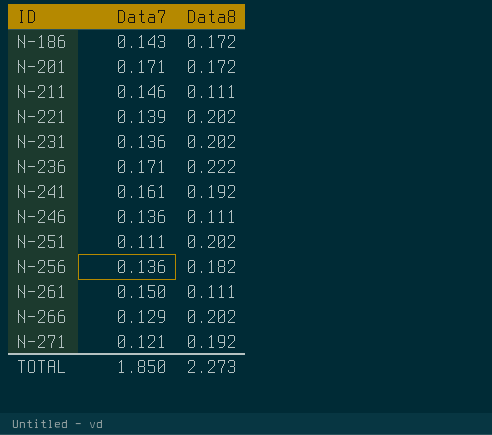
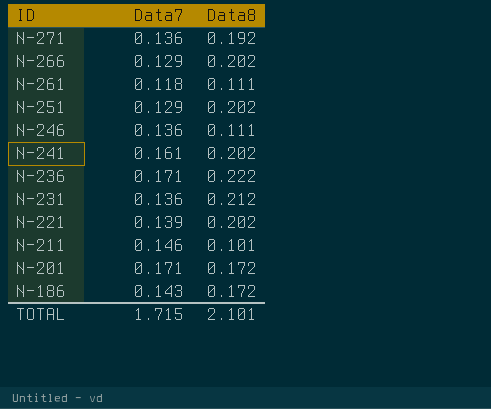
row order: ID ascending -> ID descending
row N-256: 0.136 | 0.182 -> none
N-271 | Data7: 0.121 -> 0.136
N-261 | Data7: 0.150 -> 0.118
N-251 | Data7: 0.111 -> 0.129
N-241 | Data8: 0.192 -> 0.202
N-231 | Data8: 0.202 -> 0.212
N-211 | Data8: 0.111 -> 0.101
TOTAL | Data7: 1.850 -> 1.715
TOTAL | Data8: 2.273 -> 2.101

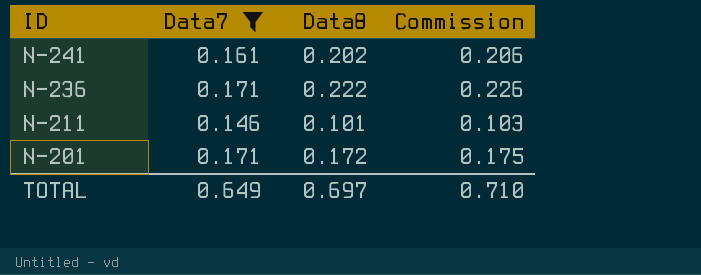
filter: none -> Data7 >= 0.146
column Commission | formula: none -> [Data8] * 1.02
TOTAL | Data7: 1.715 -> 0.649
TOTAL | Data8: 2.101 -> 0.697

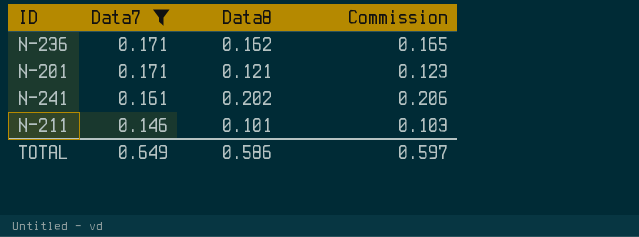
row order: ID descending -> Data7 descending
N-236 | Data8: 0.222 -> 0.162
N-236 | Commission: 0.226 -> 0.165
N-201 | Data8: 0.172 -> 0.121
N-201 | Commission: 0.175 -> 0.123
TOTAL | Data8: 0.697 -> 0.586
TOTAL | Commission: 0.710 -> 0.597

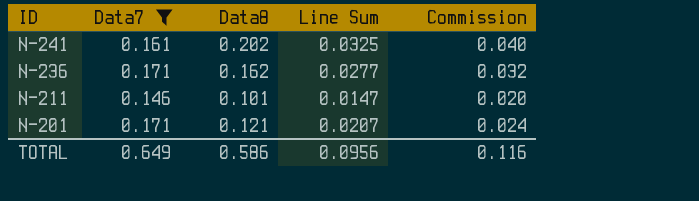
row order: Data7 descending -> ID descending
column Line Sum | formula: none -> [Data7] * [Data8]
column Commission | formula: [Data8] * 1.02 -> [Data8] * 0.2
TOTAL | Commission: 0.597 -> 0.116

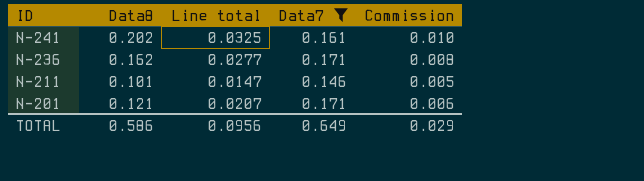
column name: Line Sum -> Line total
column Data7 | position: 2 -> 4
column Commission | formula: [Data8] * 0.2 -> [Data8] * 0.05
TOTAL | Commission: 0.116 -> 0.029

